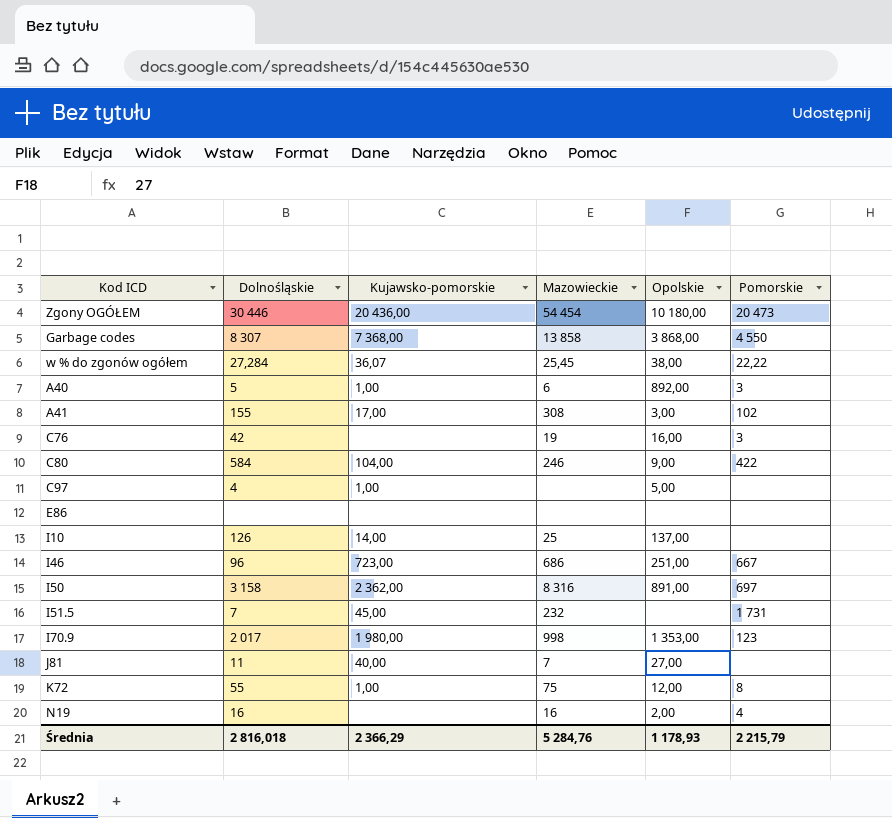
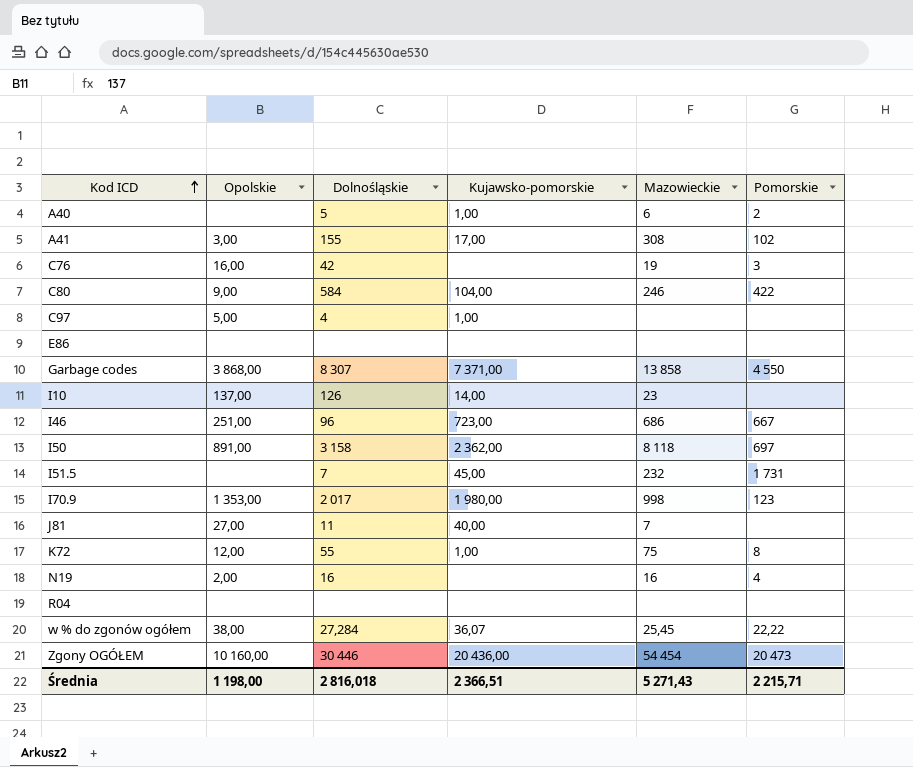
row order: none -> Kod ICD ascending
column Opolskie | position: 5 -> 2
A40 | Opolskie: 892,00 -> none
A40 | Pomorskie: 3 -> 2
Garbage codes | Kujawsko-pomorskie: 7 368,00 -> 7 371,00
I10 | Mazowieckie: 25 -> 23
I50 | Mazowieckie: 8 316 -> 8 118
row R04: none -> none | none | none | none | none
Zgony OGÓŁEM | Opolskie: 10 180,00 -> 10 160,00
Średnia | Opolskie: 1 178,93 -> 1 198,00
Średnia | Kujawsko-pomorskie: 2 366,29 -> 2 366,51
Średnia | Mazowieckie: 5 284,76 -> 5 271,43
Średnia | Pomorskie: 2 215,79 -> 2 215,71

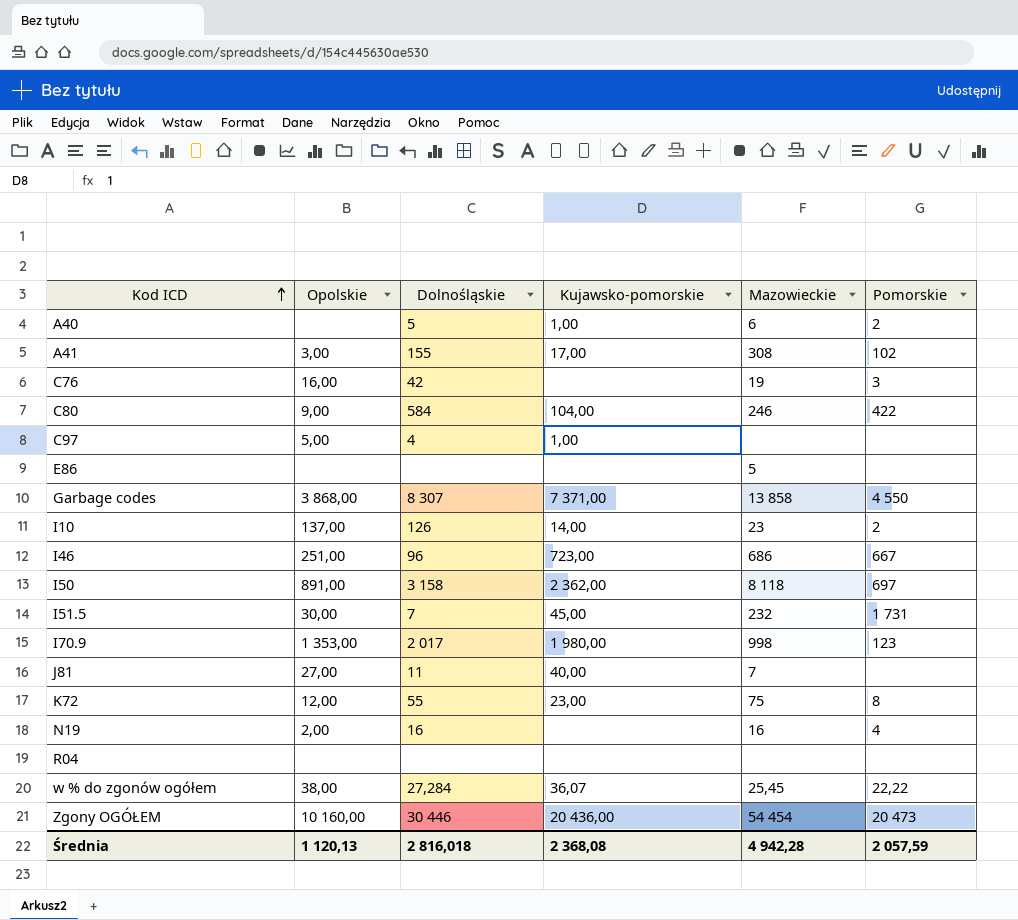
E86 | Mazowieckie: none -> 5
I10 | Pomorskie: none -> 2
I51.5 | Opolskie: none -> 30,00
K72 | Kujawsko-pomorskie: 1,00 -> 23,00
Średnia | Opolskie: 1 198,00 -> 1 120,13
Średnia | Kujawsko-pomorskie: 2 366,51 -> 2 368,08
Średnia | Mazowieckie: 5 271,43 -> 4 942,28
Średnia | Pomorskie: 2 215,71 -> 2 057,59

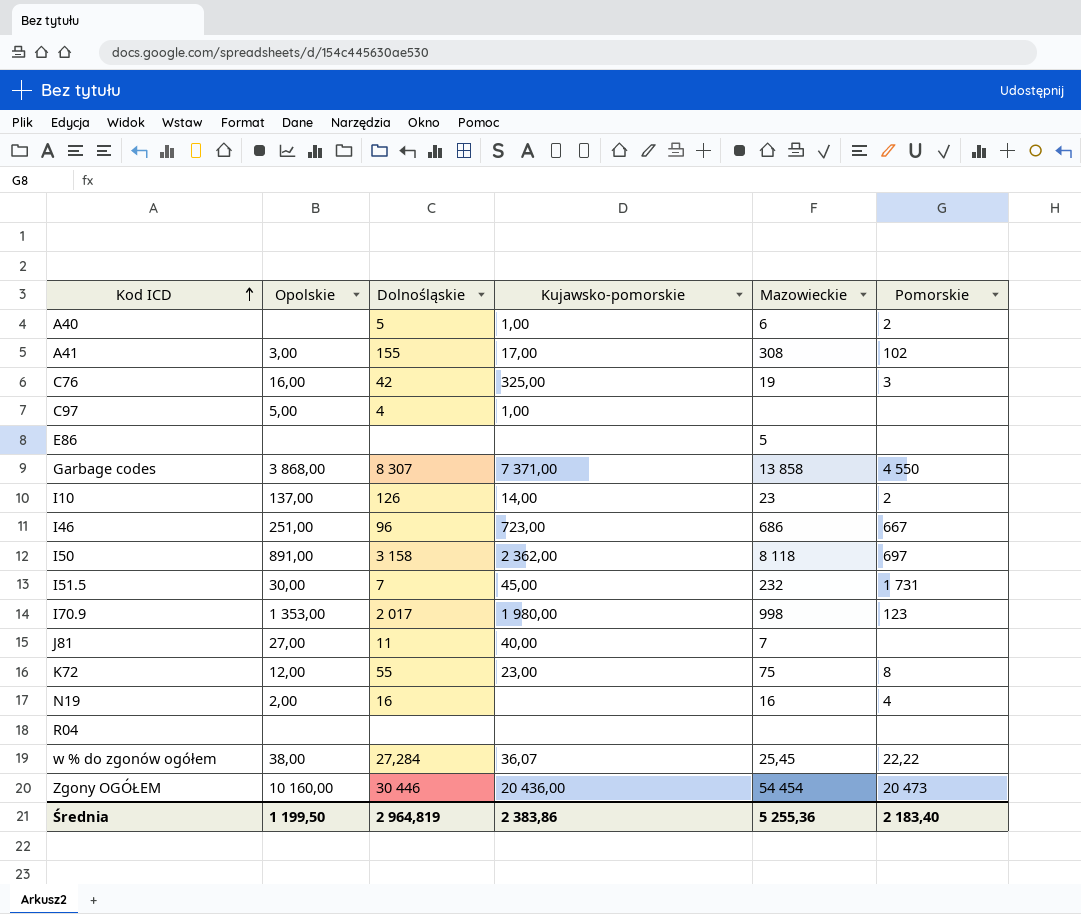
row C80: 9,00 | 584 | 104,00 | 246 | 422 -> none
C76 | Kujawsko-pomorskie: none -> 325,00
Średnia | Opolskie: 1 120,13 -> 1 199,50
Średnia | Dolnośląskie: 2 816,018 -> 2 964,819
Średnia | Kujawsko-pomorskie: 2 368,08 -> 2 383,86
Średnia | Mazowieckie: 4 942,28 -> 5 255,36
Średnia | Pomorskie: 2 057,59 -> 2 183,40

